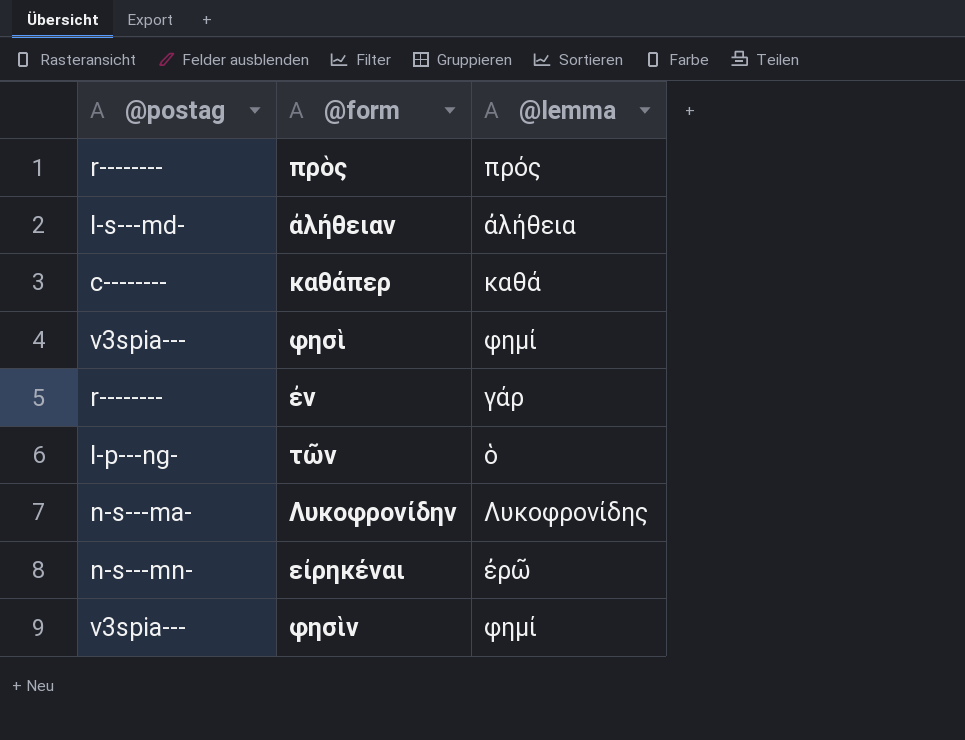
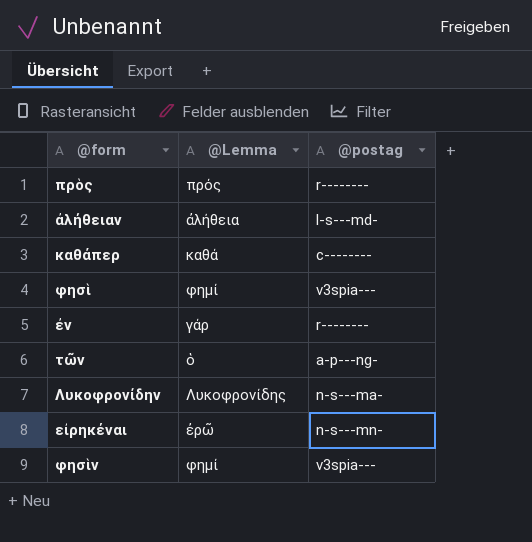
column name: @lemma -> @Lemma
column @postag | position: 1 -> 3
τῶν | @postag: l-p---ng- -> a-p---ng-

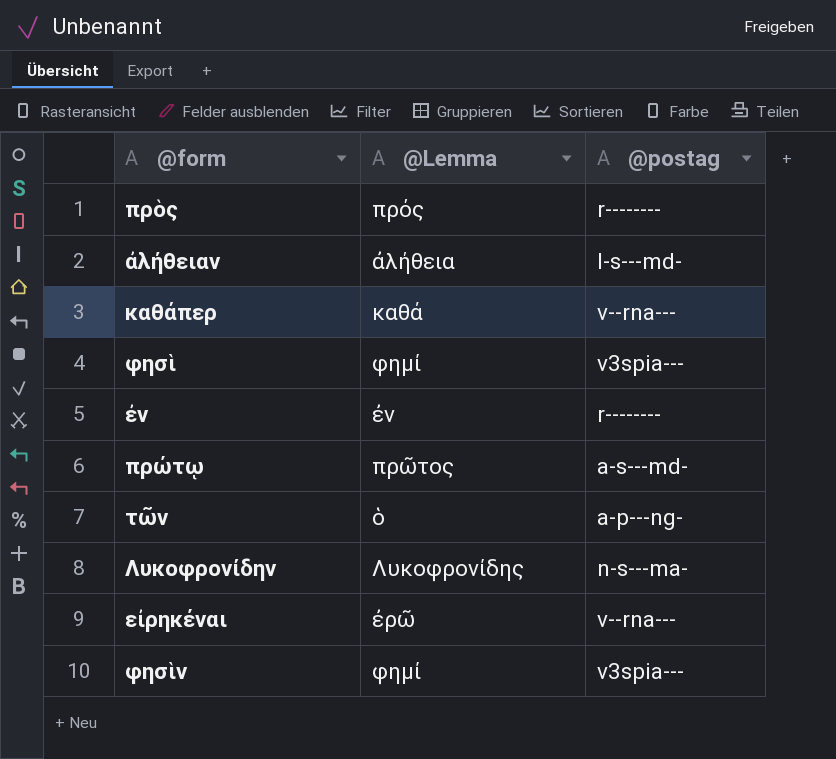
καθάπερ | @postag: c-------- -> v--rna---
ἐν | @Lemma: γάρ -> ἐν
row πρώτῳ: none -> πρῶτος | a-s---md-
εἰρηκέναι | @postag: n-s---mn- -> v--rna---

